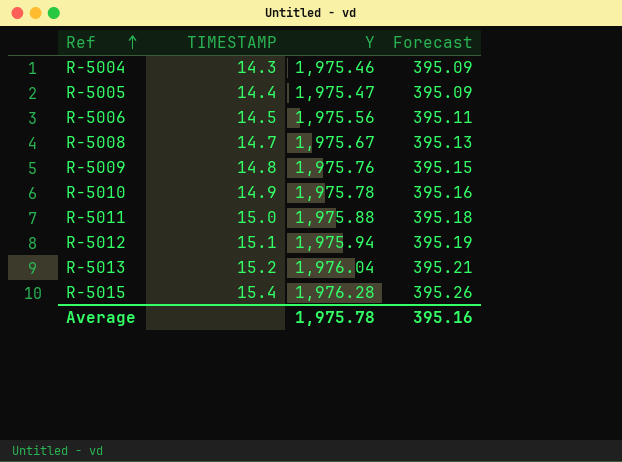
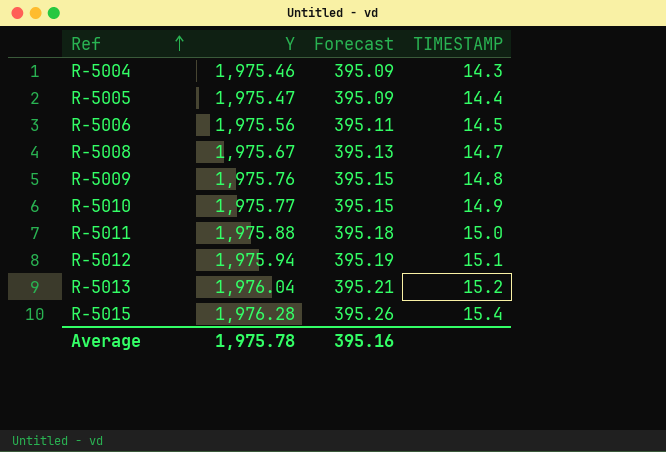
column TIMESTAMP | position: 2 -> 4
R-5010 | Y: 1,975.78 -> 1,975.77
R-5010 | Forecast: 395.16 -> 395.15

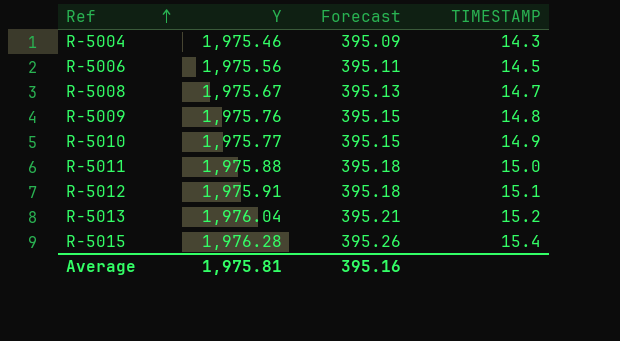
row R-5005: 1,975.47 | 395.09 | 14.4 -> none
R-5012 | Y: 1,975.94 -> 1,975.91
R-5012 | Forecast: 395.19 -> 395.18
Average | Y: 1,975.78 -> 1,975.81

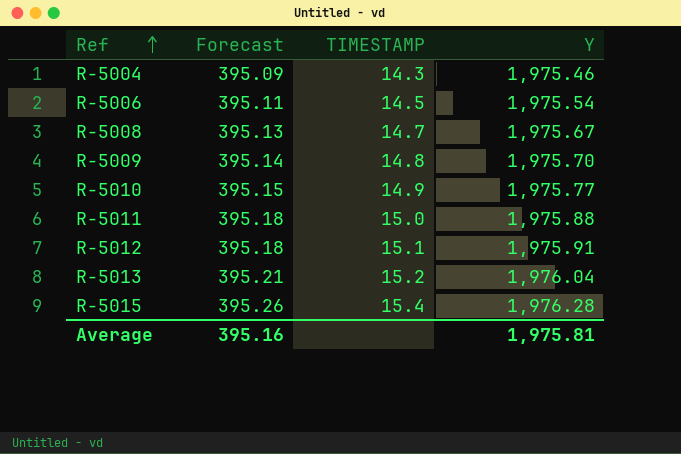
column Y | position: 2 -> 4
R-5006 | Y: 1,975.56 -> 1,975.54
R-5009 | Forecast: 395.15 -> 395.14
R-5009 | Y: 1,975.76 -> 1,975.70

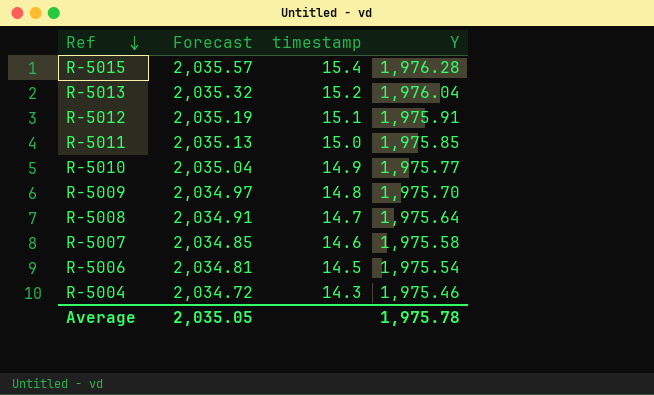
row order: Ref ascending -> Ref descending
column Forecast | formula: [Y] * 0.2 -> [Y] * 1.03
column name: TIMESTAMP -> timestamp
R-5011 | Y: 1,975.88 -> 1,975.85
R-5008 | Y: 1,975.67 -> 1,975.64
row R-5007: none -> 2,034.85 | 14.6 | 1,975.58
Average | Forecast: 395.16 -> 2,035.05
Average | Y: 1,975.81 -> 1,975.78

